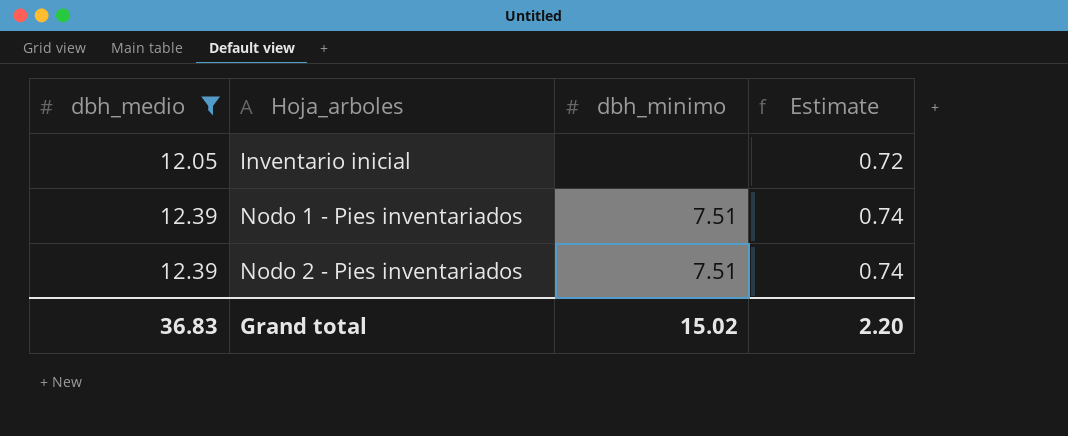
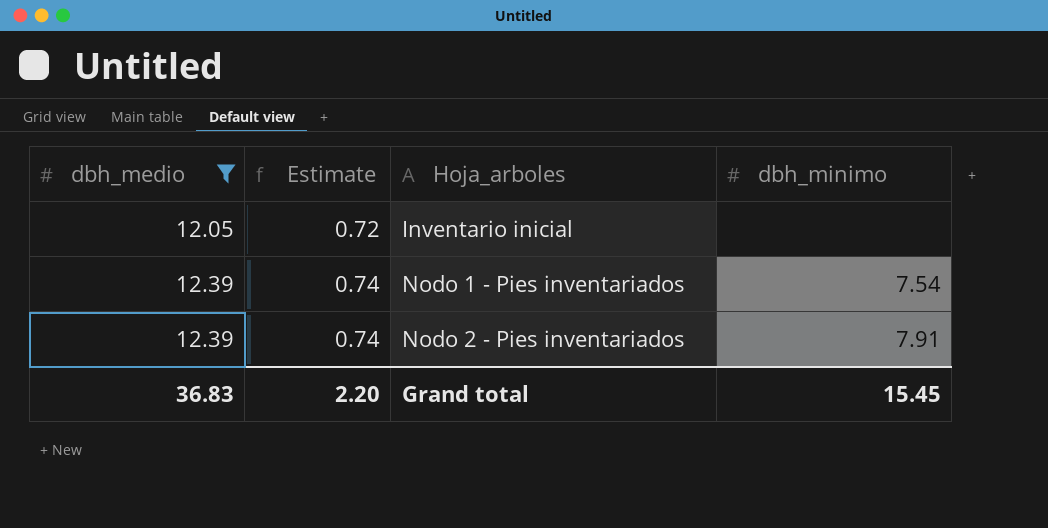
column Estimate | position: 4 -> 2
Nodo 1 - Pies inventariados | dbh_minimo: 7.51 -> 7.54
Nodo 2 - Pies inventariados | dbh_minimo: 7.51 -> 7.91
Grand total | dbh_minimo: 15.02 -> 15.45

